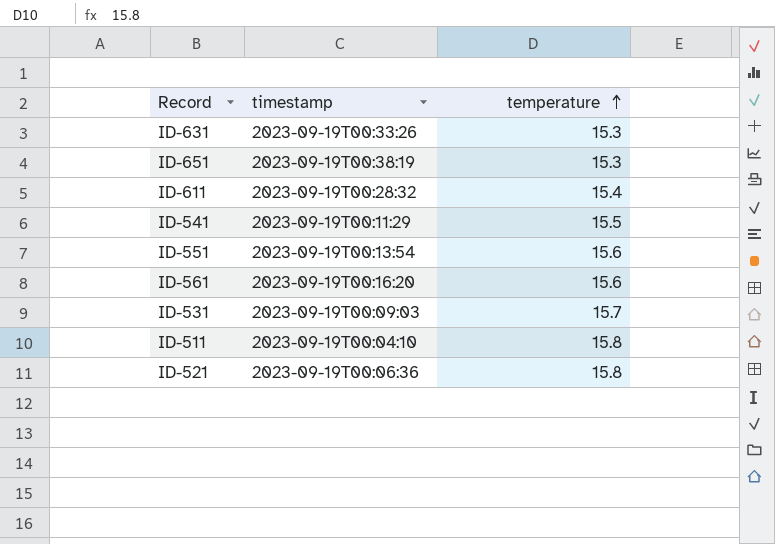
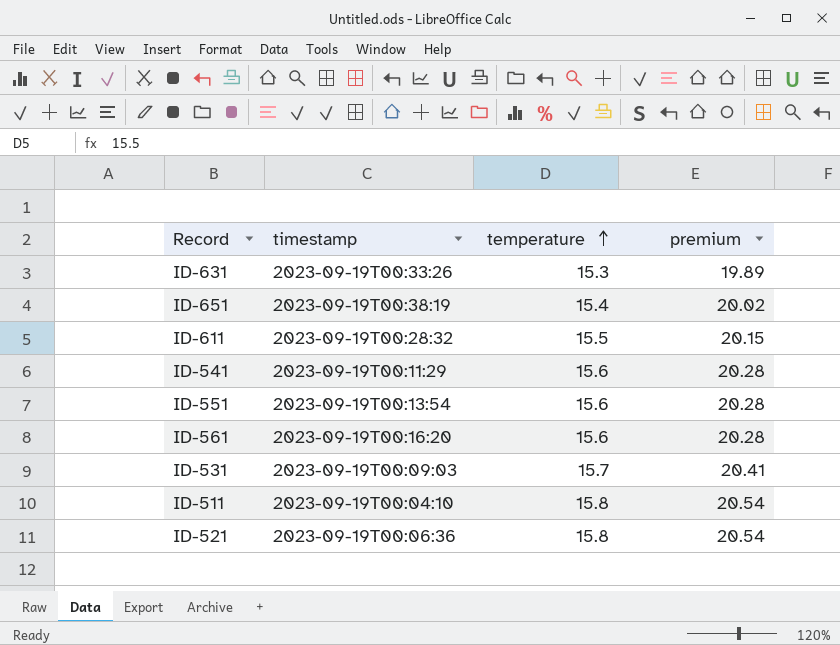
column premium | formula: none -> [temperature] * 1.3
ID-651 | temperature: 15.3 -> 15.4
ID-611 | temperature: 15.4 -> 15.5
ID-541 | temperature: 15.5 -> 15.6

